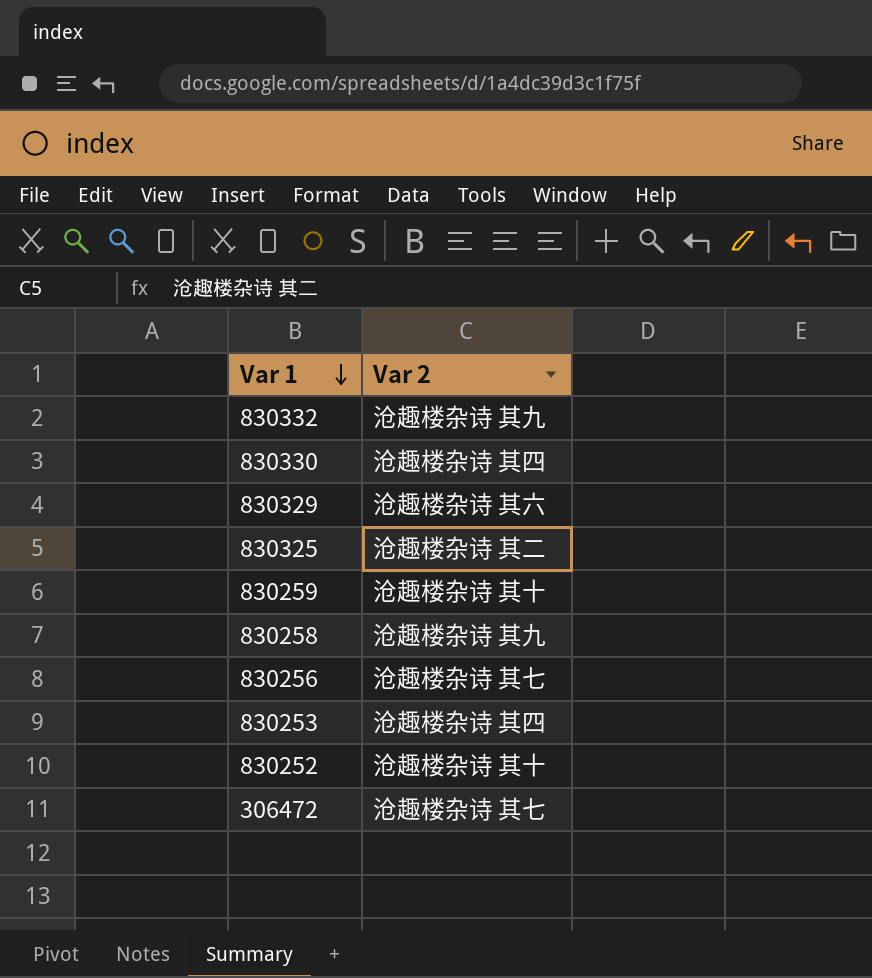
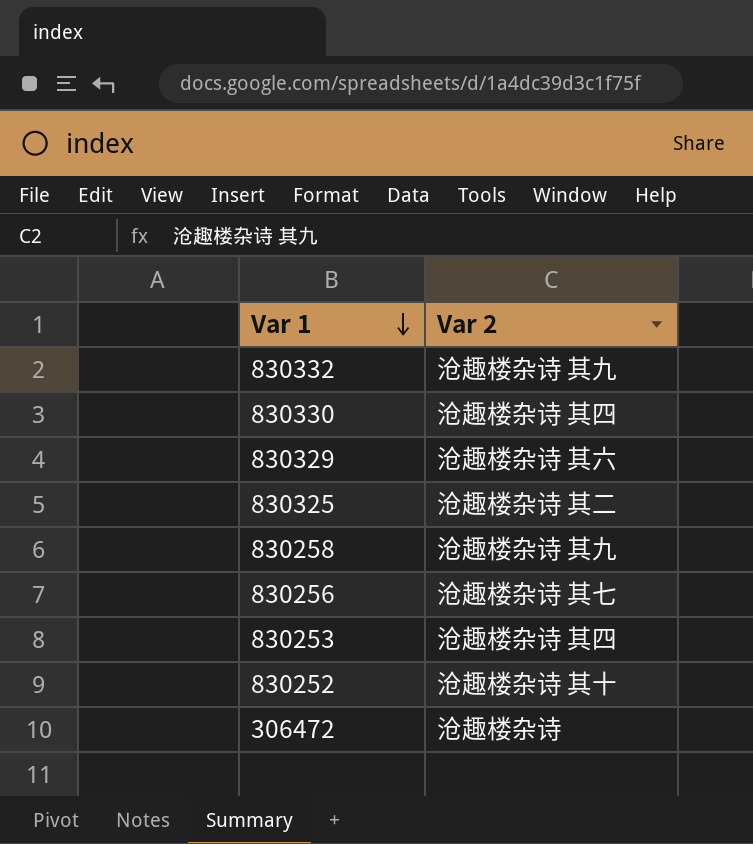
row 830259: 沧趣楼杂诗 其十 -> none
306472 | Var 2: 沧趣楼杂诗 其七 -> 沧趣楼杂诗

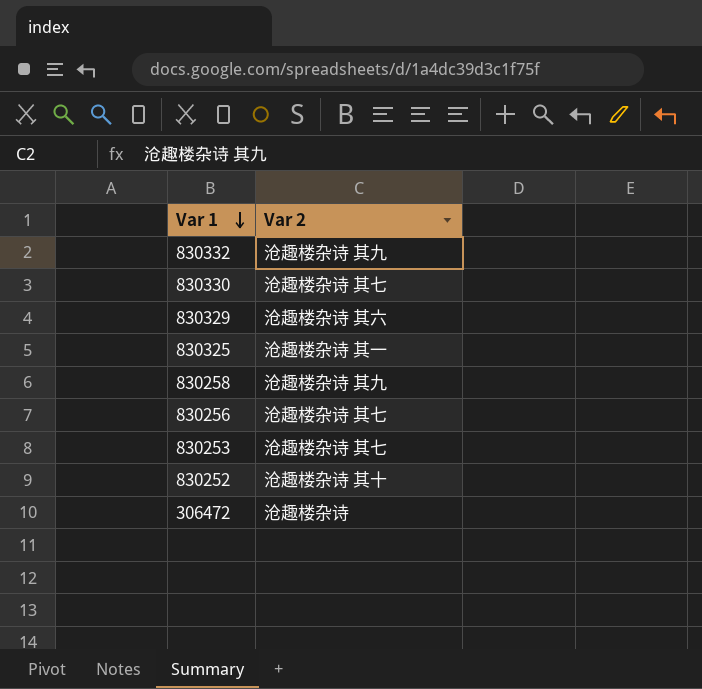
830330 | Var 2: 沧趣楼杂诗 其四 -> 沧趣楼杂诗 其七
830325 | Var 2: 沧趣楼杂诗 其二 -> 沧趣楼杂诗 其一
830253 | Var 2: 沧趣楼杂诗 其四 -> 沧趣楼杂诗 其七

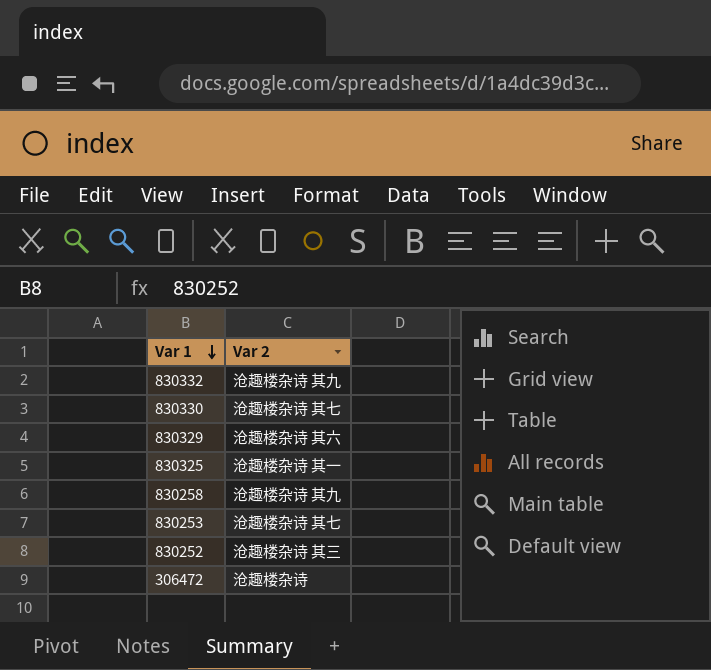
row 830256: 沧趣楼杂诗 其七 -> none
830252 | Var 2: 沧趣楼杂诗 其十 -> 沧趣楼杂诗 其三

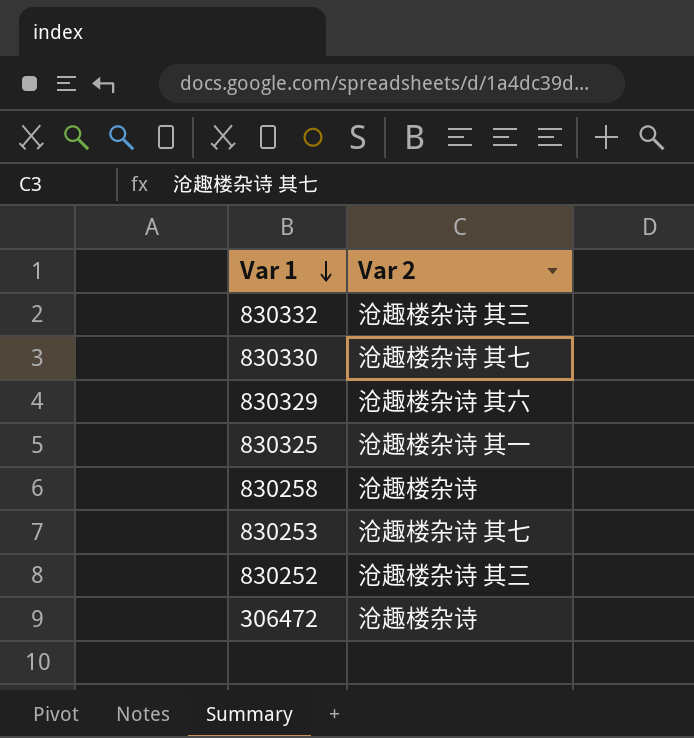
830332 | Var 2: 沧趣楼杂诗 其九 -> 沧趣楼杂诗 其三
830258 | Var 2: 沧趣楼杂诗 其九 -> 沧趣楼杂诗

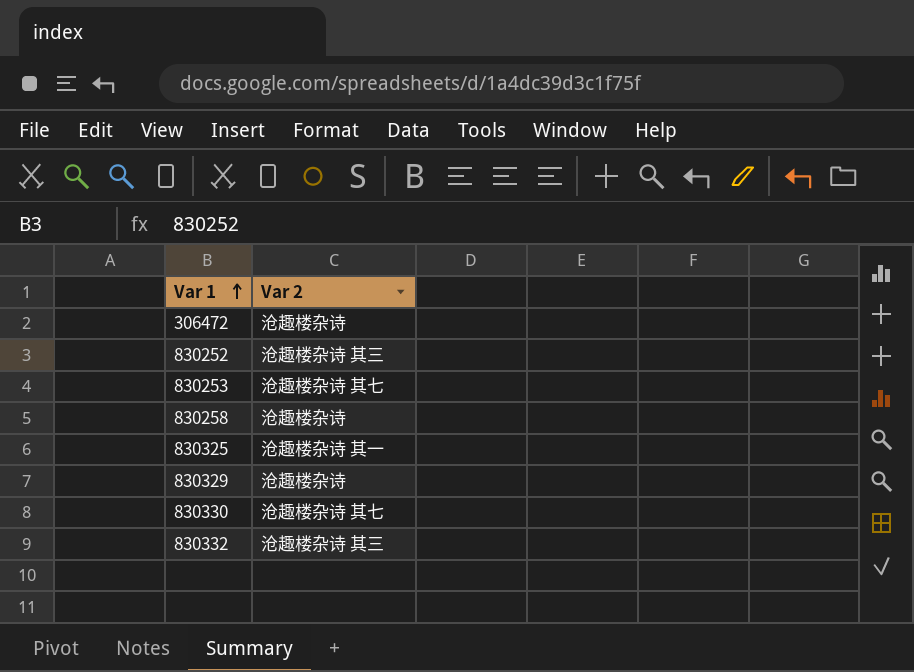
row order: Var 1 descending -> Var 1 ascending
830329 | Var 2: 沧趣楼杂诗 其六 -> 沧趣楼杂诗

